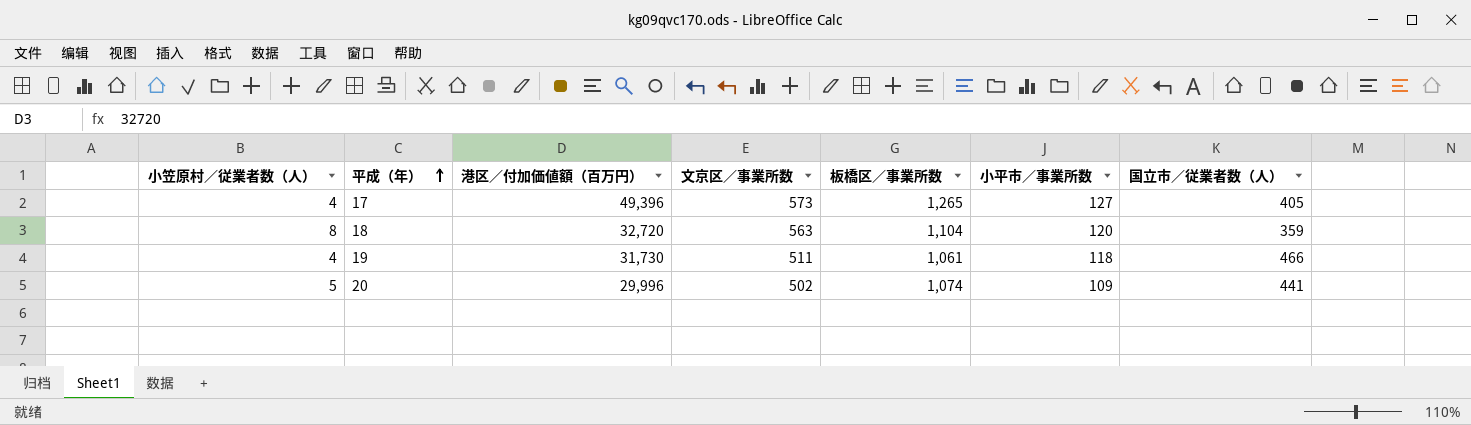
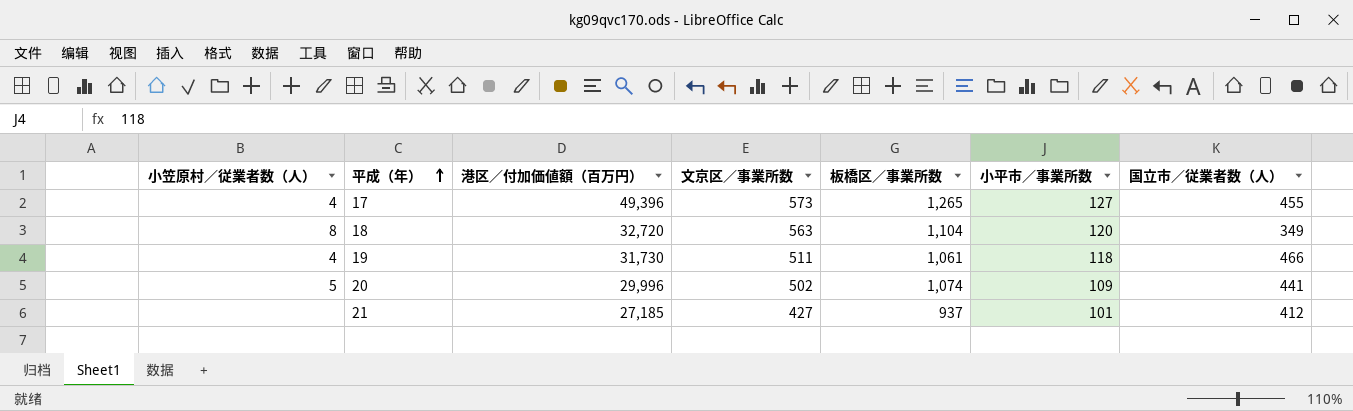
17 | 国立市／従業者数（人）: 405 -> 455
18 | 国立市／従業者数（人）: 359 -> 349
row 21: none -> none | 27,185 | 427 | 937 | 101 | 412

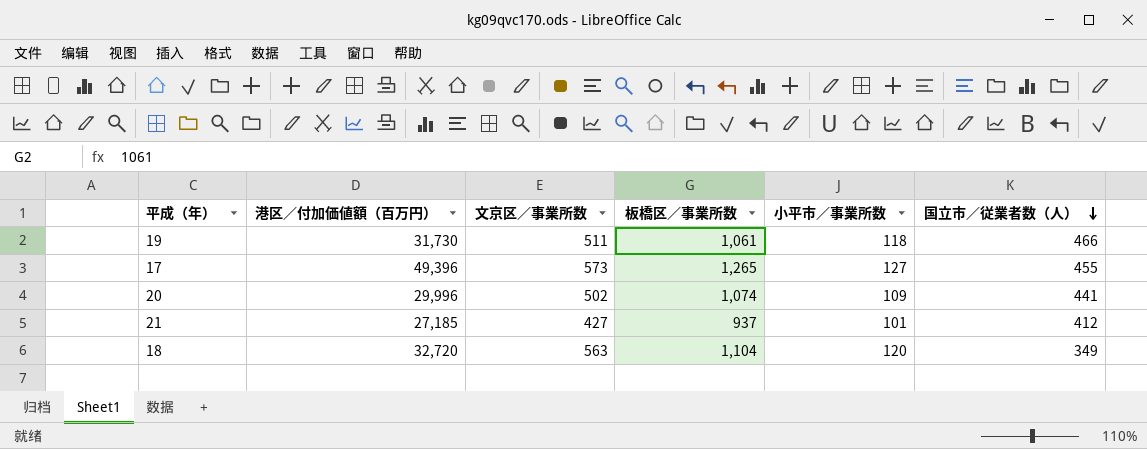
row order: 平成（年） ascending -> 国立市／従業者数（人） descending
column 小笠原村／従業者数（人） | position: 1 -> none

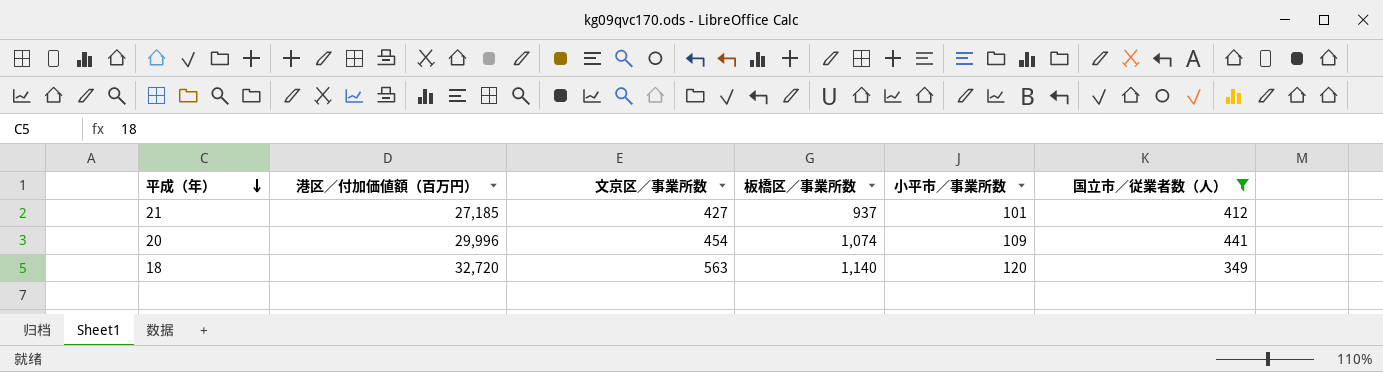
filter: none -> 国立市／従業者数（人） <= 441
row order: 国立市／従業者数（人） descending -> 平成（年） descending
20 | 文京区／事業所数: 502 -> 454
18 | 板橋区／事業所数: 1,104 -> 1,140

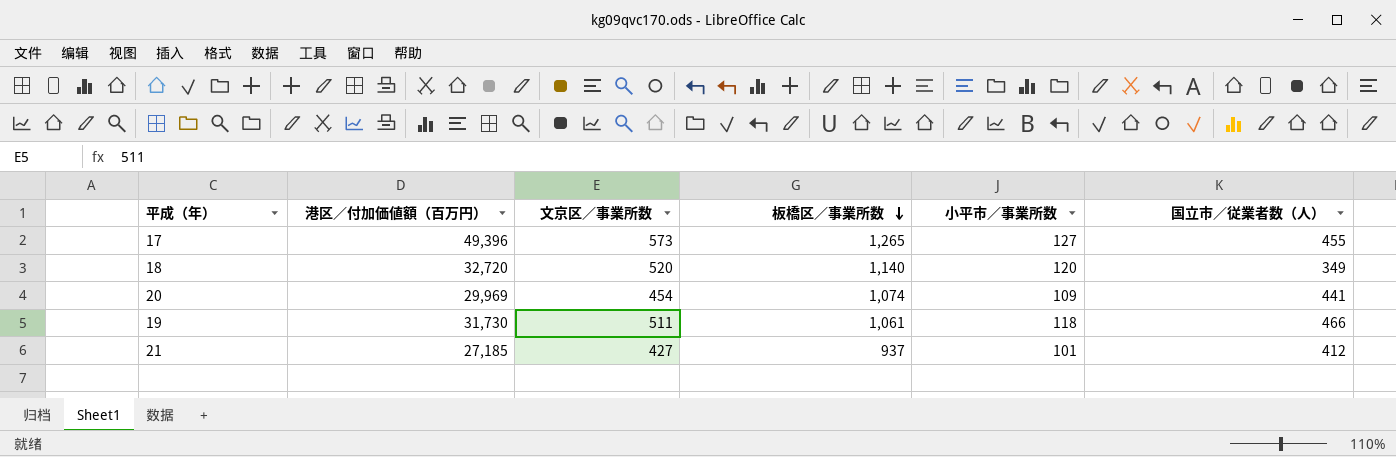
filter: 国立市／従業者数（人） <= 441 -> none
row order: 平成（年） descending -> 板橋区／事業所数 descending
18 | 文京区／事業所数: 563 -> 520
20 | 港区／付加価値額（百万円）: 29,996 -> 29,969

